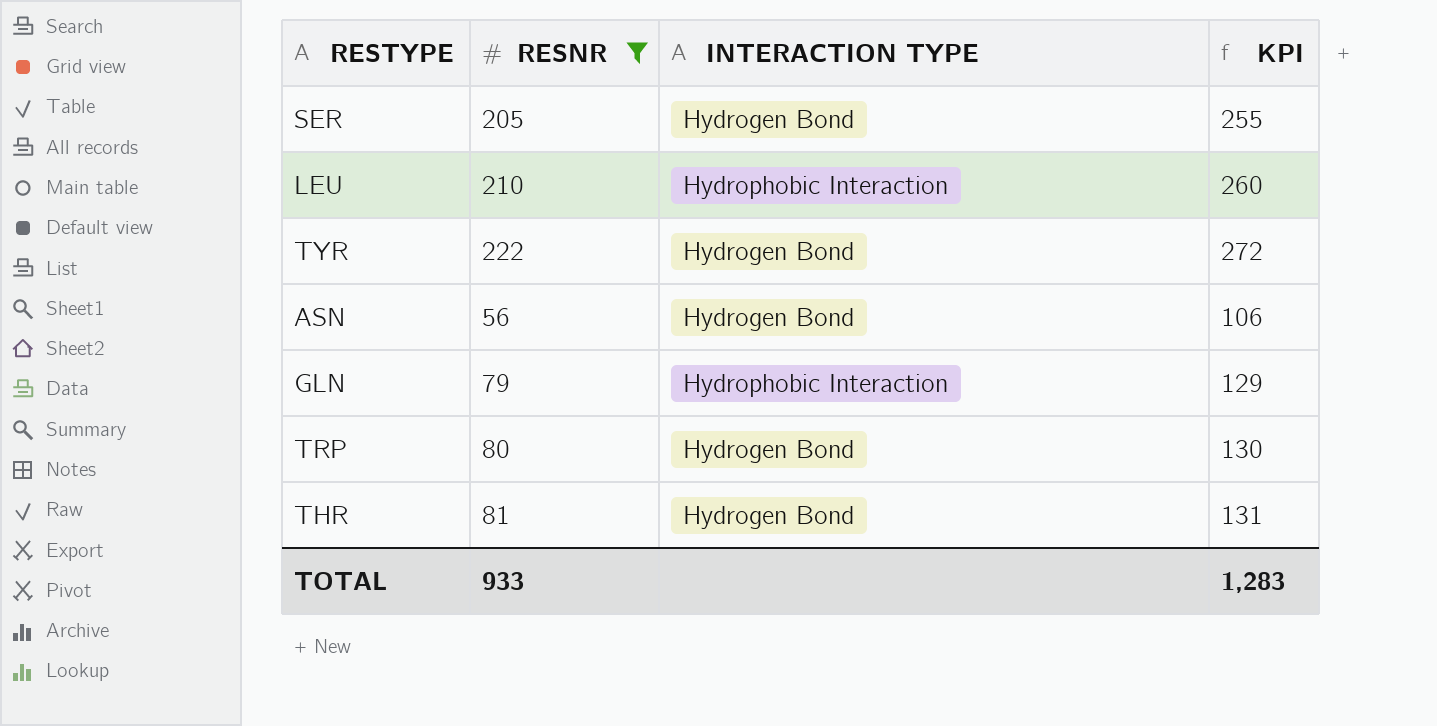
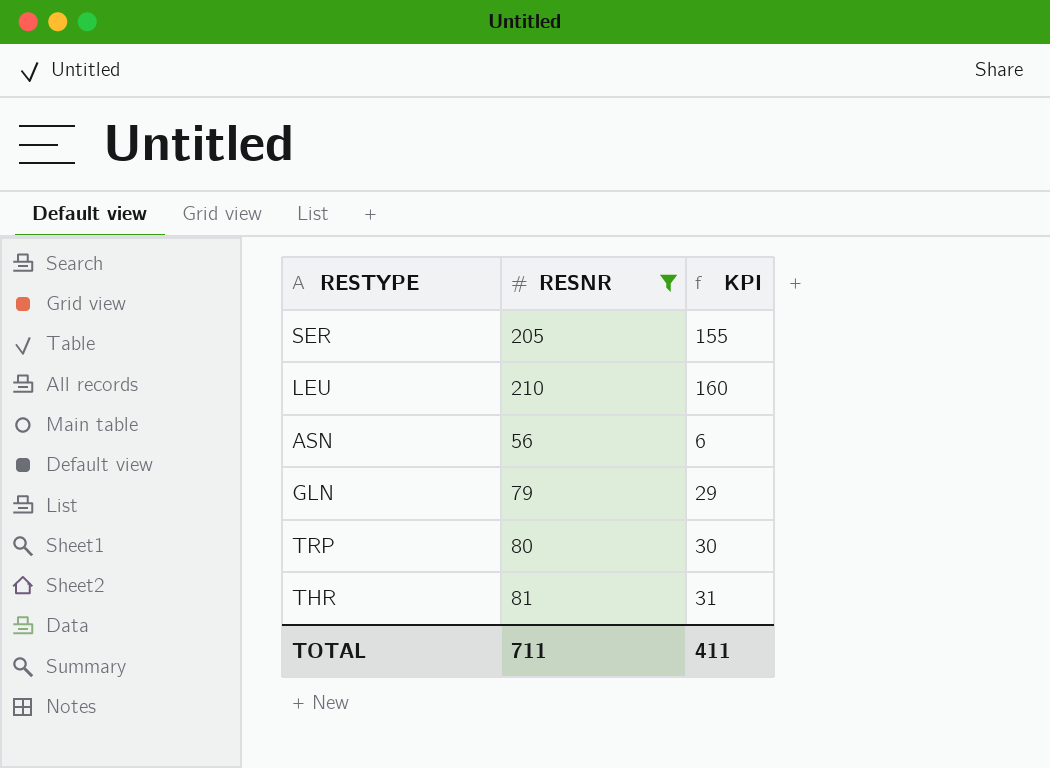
column INTERACTION TYPE | position: 3 -> none
column KPI | formula: [RESNR] + 50 -> [RESNR] - 50
row TYR: 222 | Hydrogen Bond | 272 -> none
TOTAL | RESNR: 933 -> 711
TOTAL | KPI: 1,283 -> 411

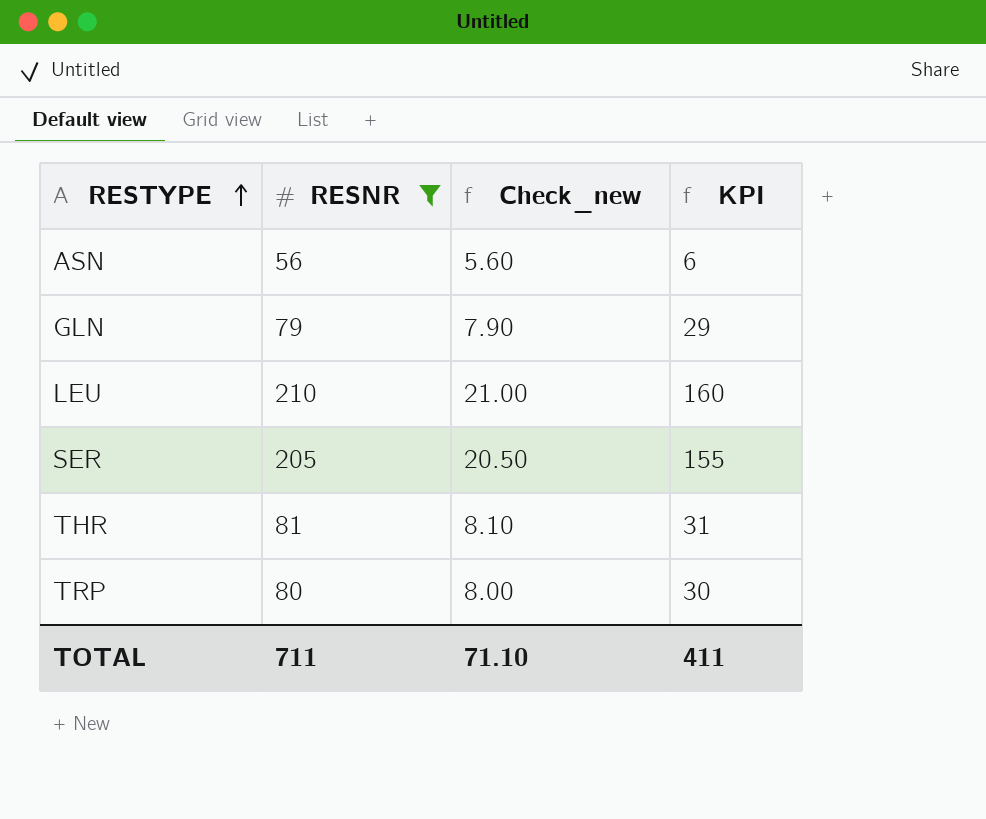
row order: none -> RESTYPE ascending
column Check_new | formula: none -> [RESNR] * 0.1

